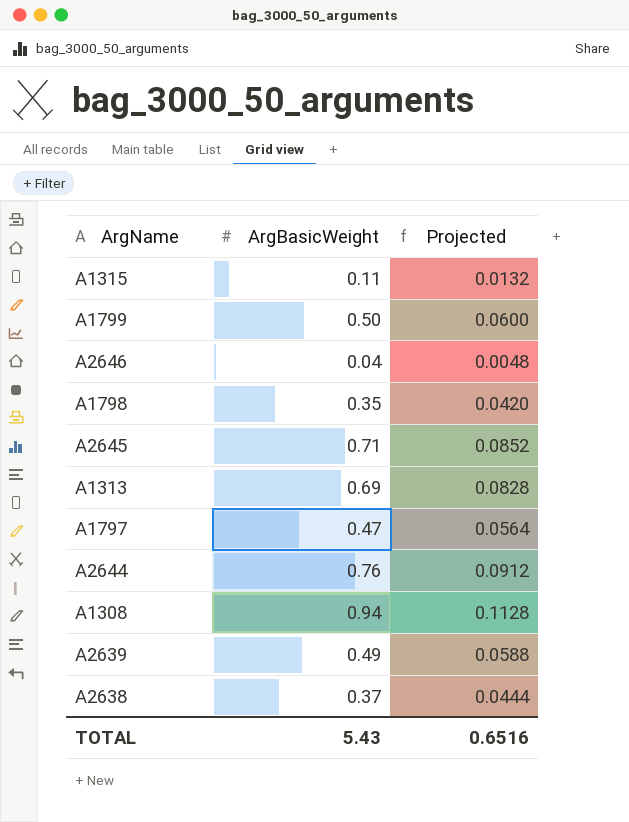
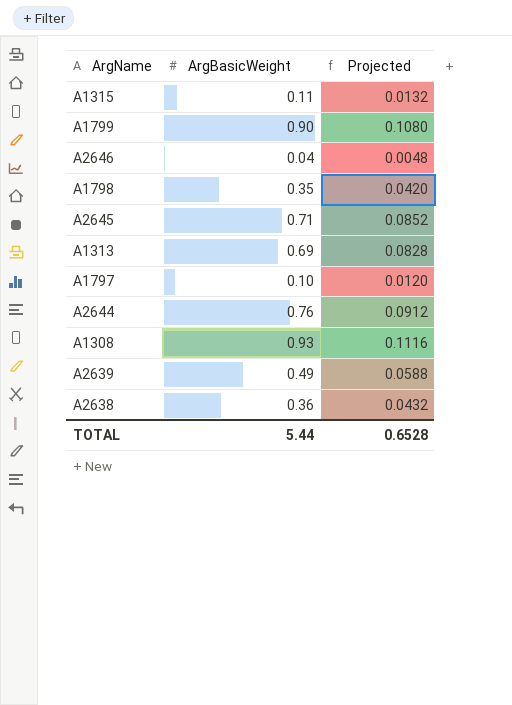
A1799 | ArgBasicWeight: 0.50 -> 0.90
A1799 | Projected: 0.0600 -> 0.1080
A1797 | ArgBasicWeight: 0.47 -> 0.10
A1797 | Projected: 0.0564 -> 0.0120
A1308 | ArgBasicWeight: 0.94 -> 0.93
A1308 | Projected: 0.1128 -> 0.1116
A2638 | ArgBasicWeight: 0.37 -> 0.36
A2638 | Projected: 0.0444 -> 0.0432
TOTAL | ArgBasicWeight: 5.43 -> 5.44
TOTAL | Projected: 0.6516 -> 0.6528

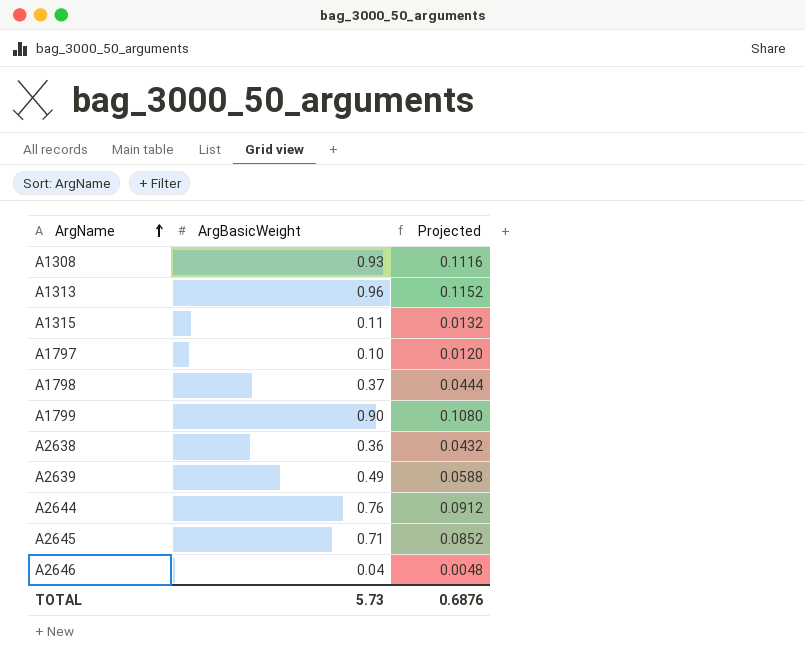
row order: none -> ArgName ascending
A1313 | ArgBasicWeight: 0.69 -> 0.96
A1313 | Projected: 0.0828 -> 0.1152
A1798 | ArgBasicWeight: 0.35 -> 0.37
A1798 | Projected: 0.0420 -> 0.0444
TOTAL | ArgBasicWeight: 5.44 -> 5.73
TOTAL | Projected: 0.6528 -> 0.6876

